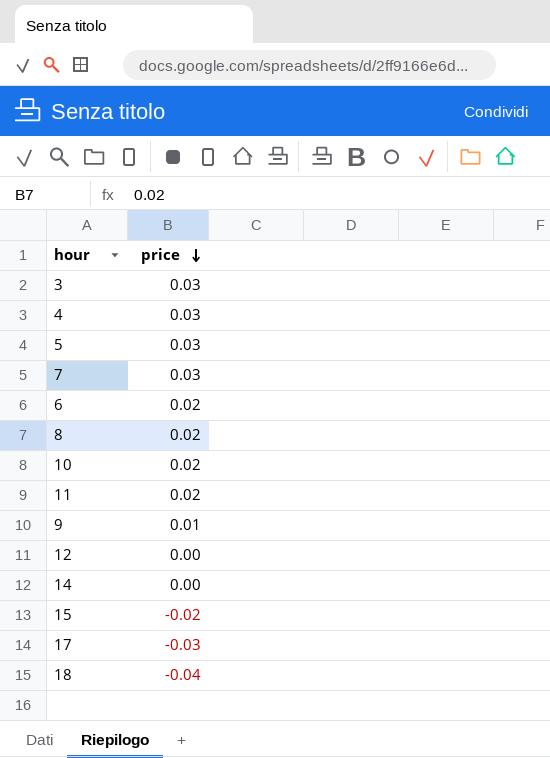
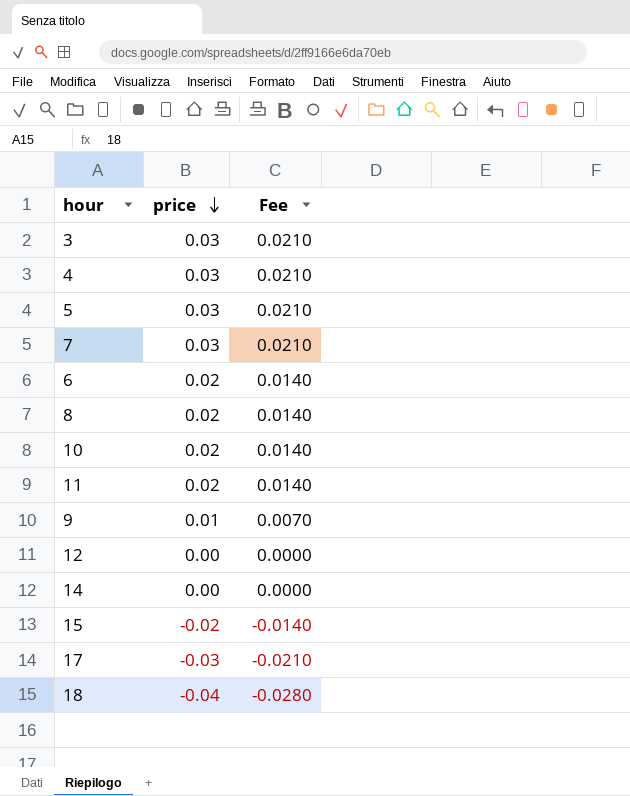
column Fee | formula: none -> [price] * 0.7

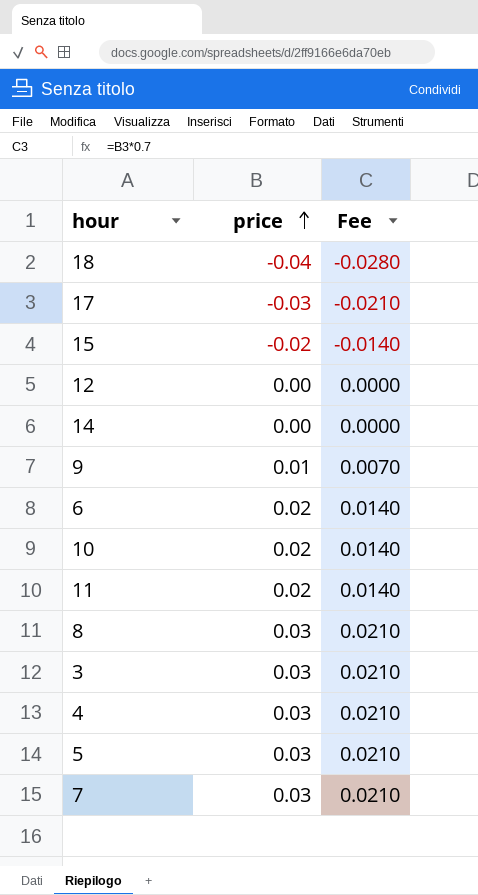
row order: price descending -> price ascending
8 | price: 0.02 -> 0.03
8 | Fee: 0.0140 -> 0.0210

